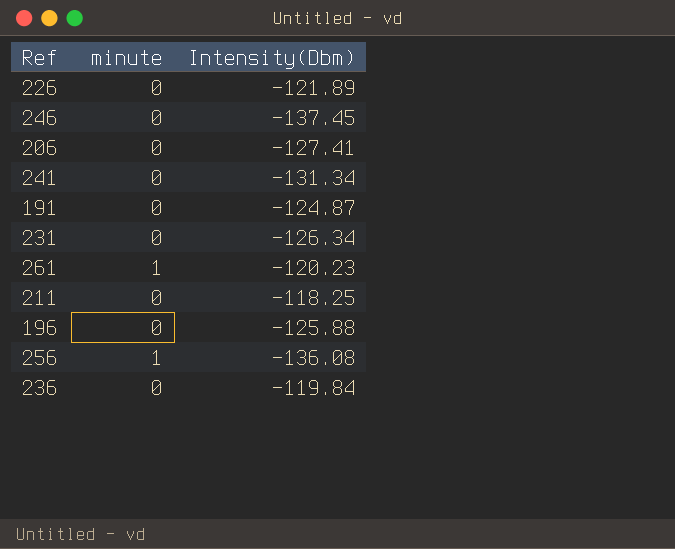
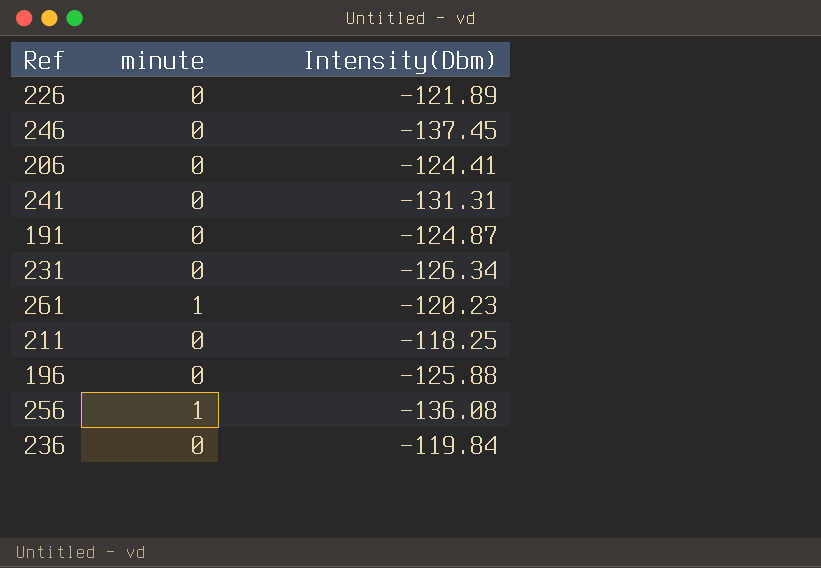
206 | Intensity(Dbm): -127.41 -> -124.41
241 | Intensity(Dbm): -131.34 -> -131.31

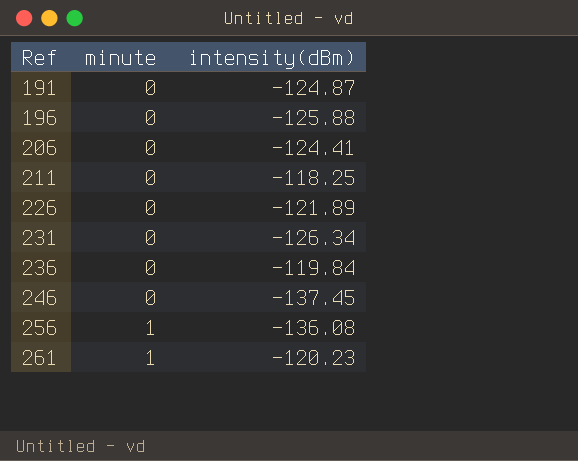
row order: none -> Ref ascending
column name: Intensity(Dbm) -> intensity(dBm)
row 241: 0 | -131.31 -> none

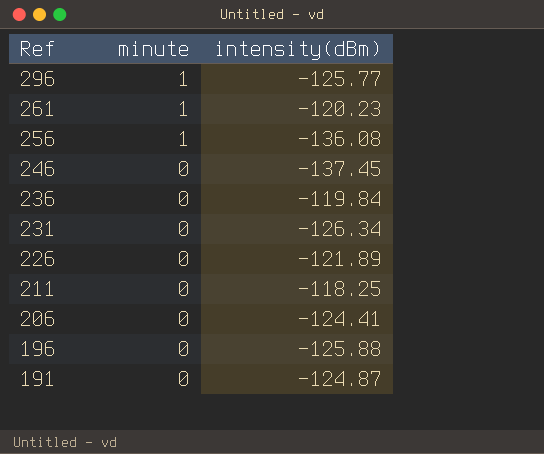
row order: Ref ascending -> Ref descending
row 296: none -> 1 | -125.77

